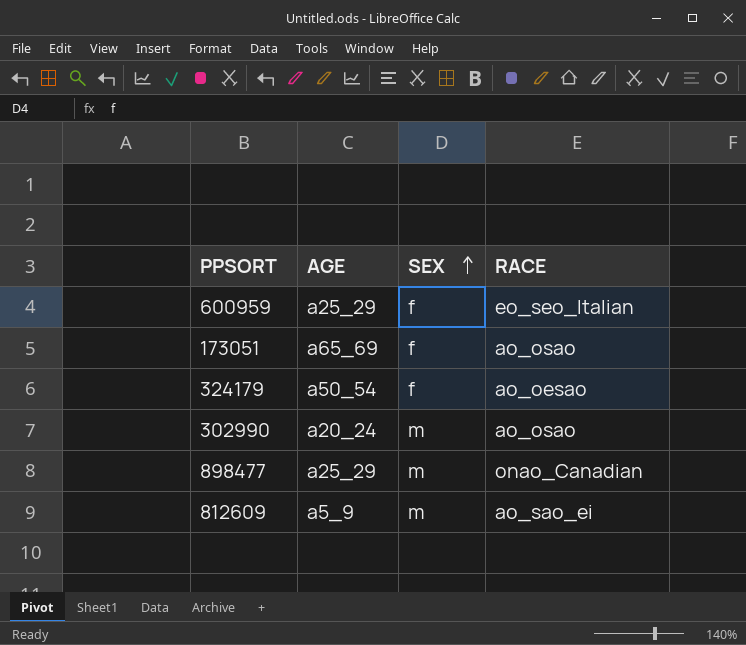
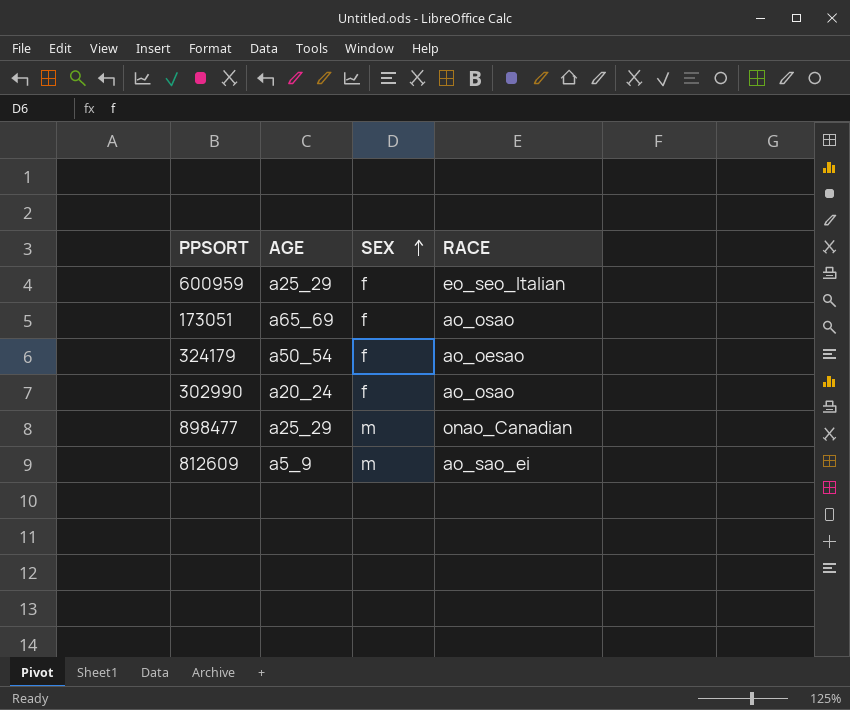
302990 | SEX: m -> f

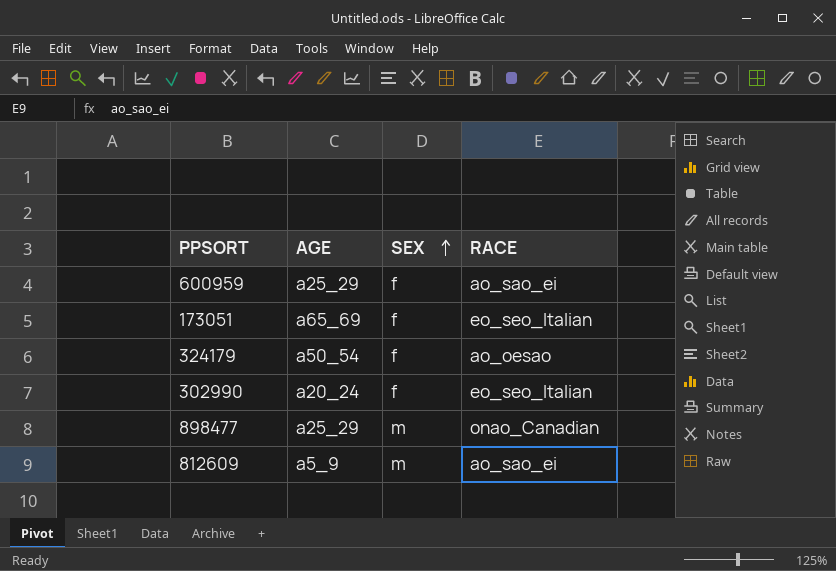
600959 | RACE: eo_seo_Italian -> ao_sao_ei
173051 | RACE: ao_osao -> eo_seo_Italian
302990 | RACE: ao_osao -> eo_seo_Italian

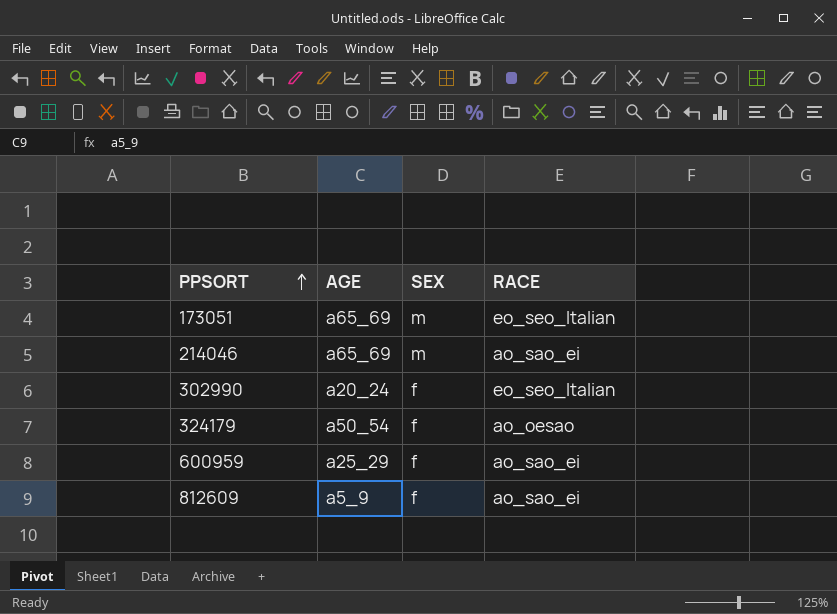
row order: SEX ascending -> PPSORT ascending
row 898477: a25_29 | m | onao_Canadian -> none
173051 | SEX: f -> m
row 214046: none -> a65_69 | m | ao_sao_ei
812609 | SEX: m -> f

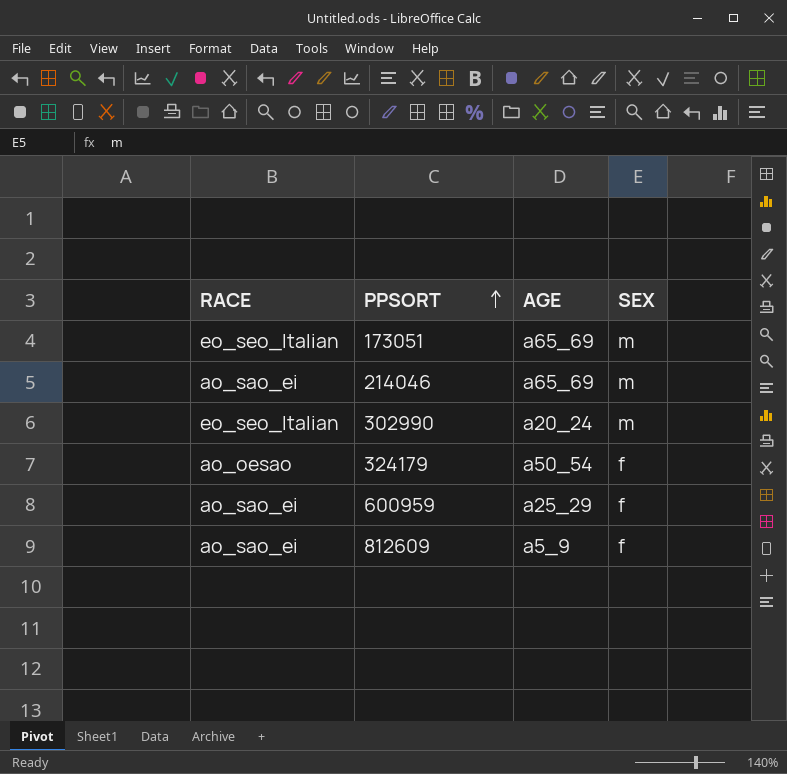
column RACE | position: 4 -> 1
302990 | SEX: f -> m

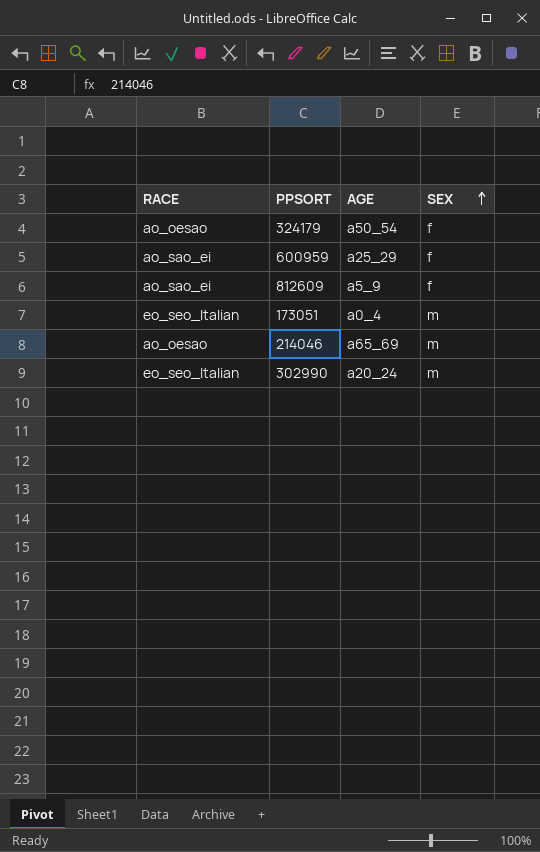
row order: PPSORT ascending -> SEX ascending
173051 | AGE: a65_69 -> a0_4
214046 | RACE: ao_sao_ei -> ao_oesao

